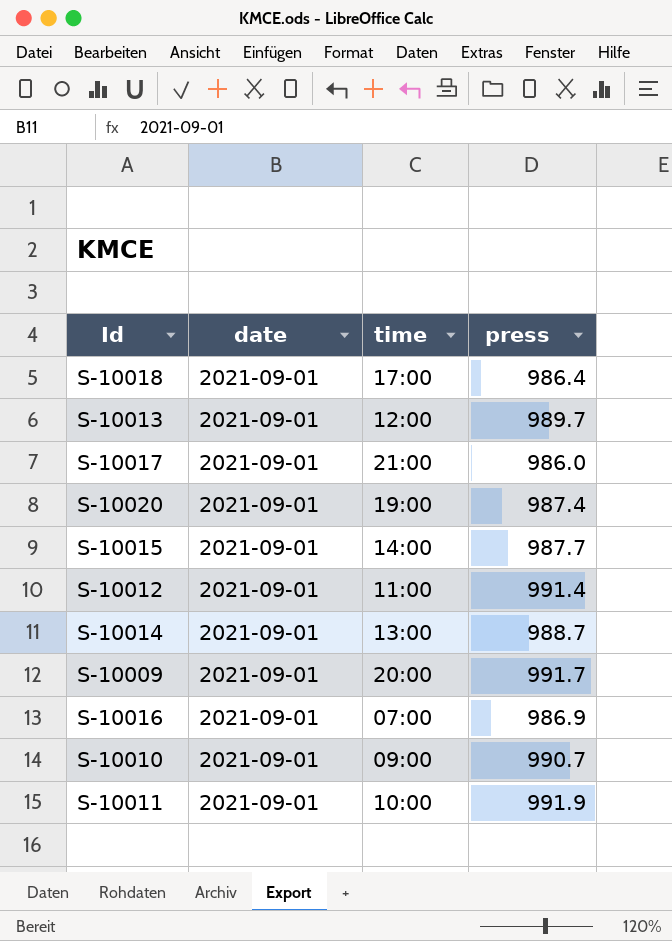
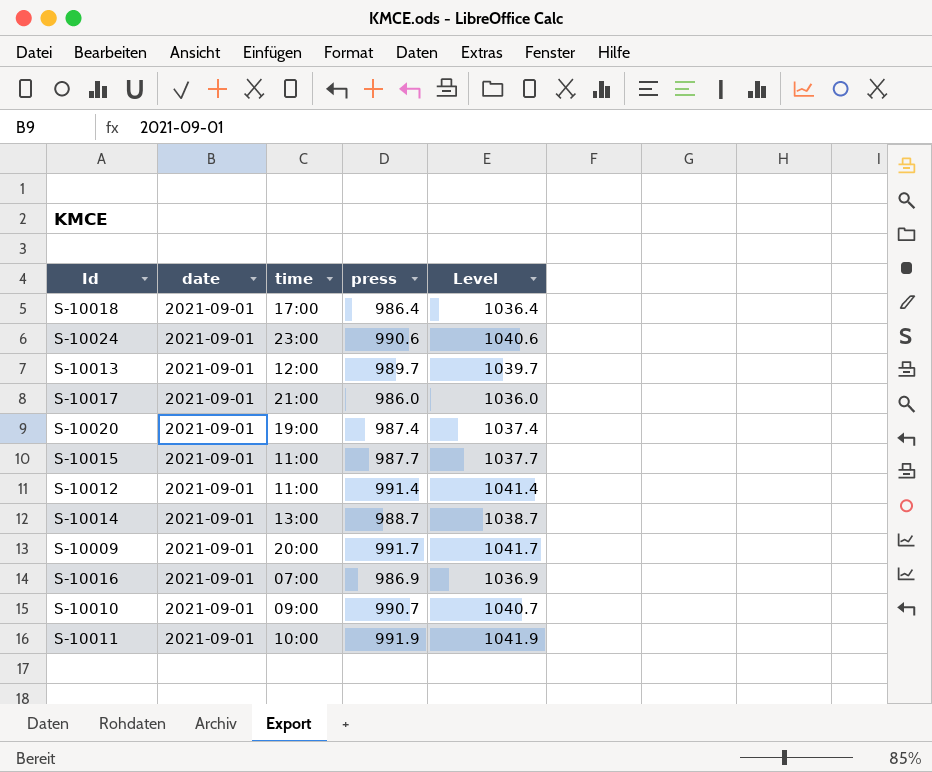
column Level | formula: none -> [press] + 50
row S-10024: none -> 2021-09-01 | 23:00 | 990.6 | 1040.6
S-10015 | time: 14:00 -> 11:00

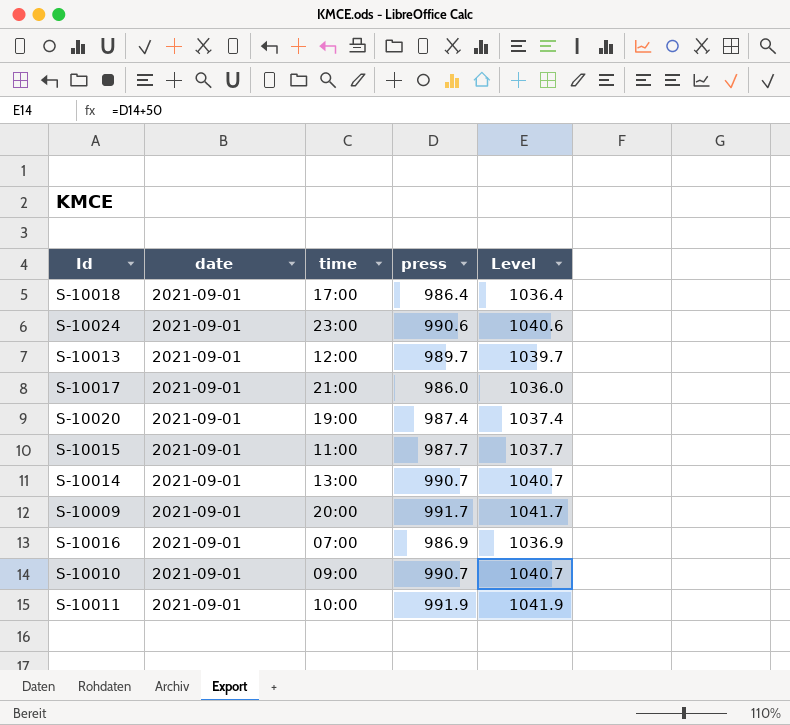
row S-10012: 2021-09-01 | 11:00 | 991.4 | 1041.4 -> none
S-10014 | press: 988.7 -> 990.7
S-10014 | Level: 1038.7 -> 1040.7

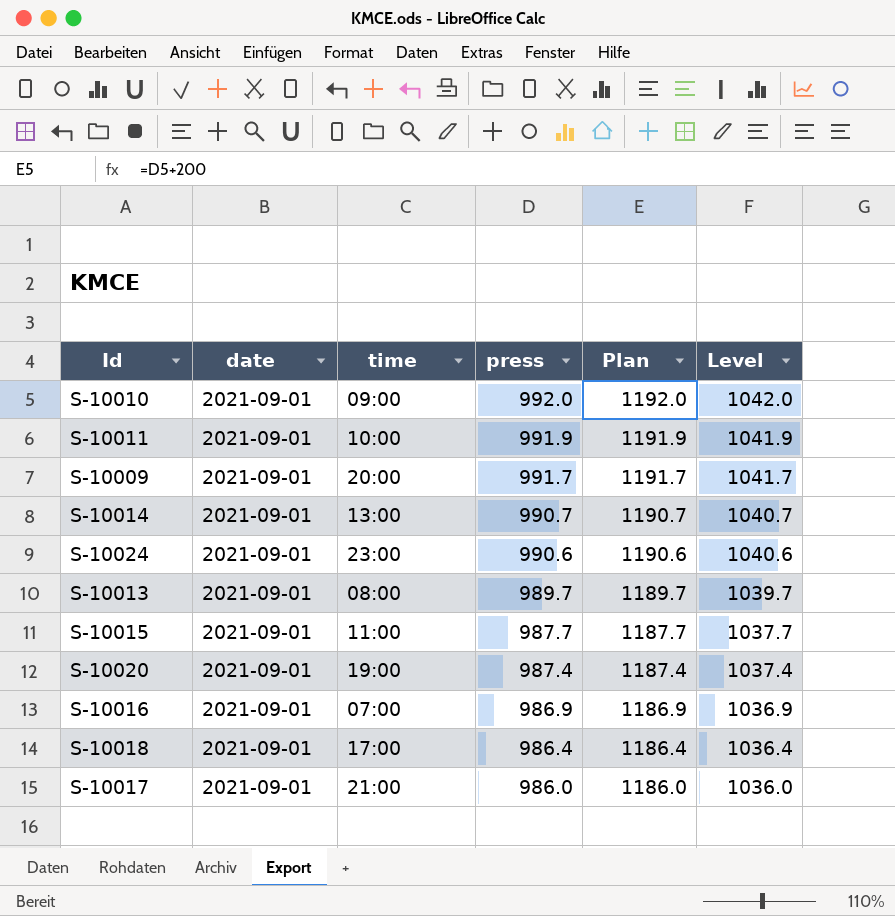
row order: none -> press descending
column Plan | formula: none -> [press] + 200
S-10010 | press: 990.7 -> 992.0
S-10010 | Level: 1040.7 -> 1042.0
S-10013 | time: 12:00 -> 08:00

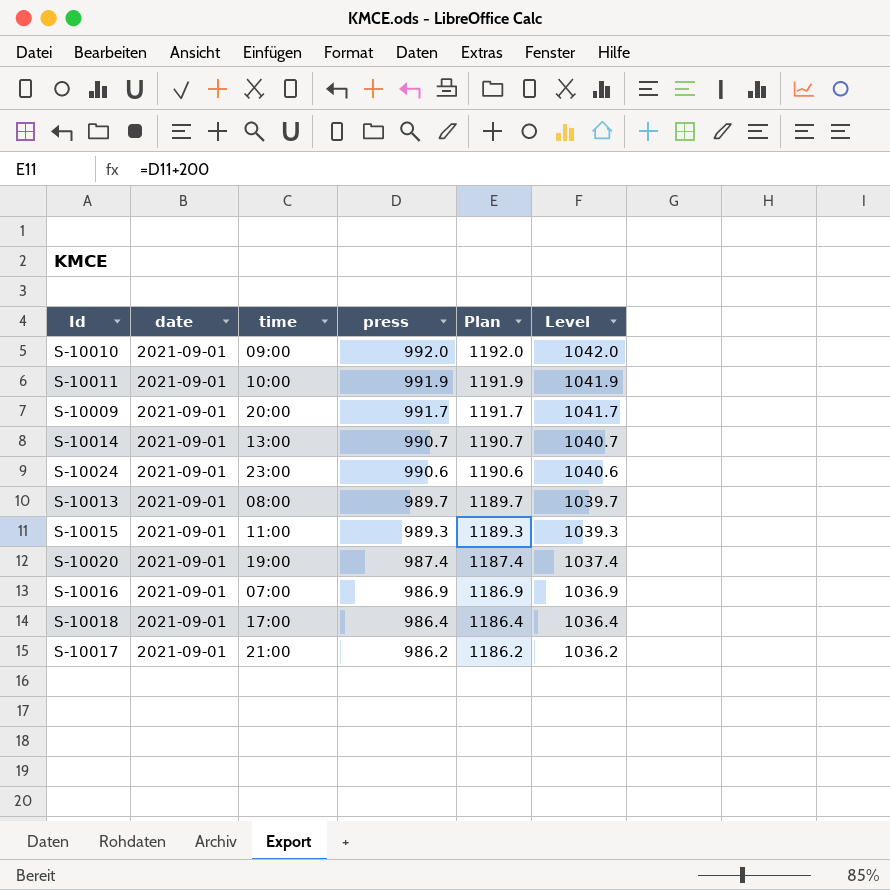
S-10015 | press: 987.7 -> 989.3
S-10015 | Plan: 1187.7 -> 1189.3
S-10015 | Level: 1037.7 -> 1039.3
S-10017 | press: 986.0 -> 986.2
S-10017 | Plan: 1186.0 -> 1186.2
S-10017 | Level: 1036.0 -> 1036.2

